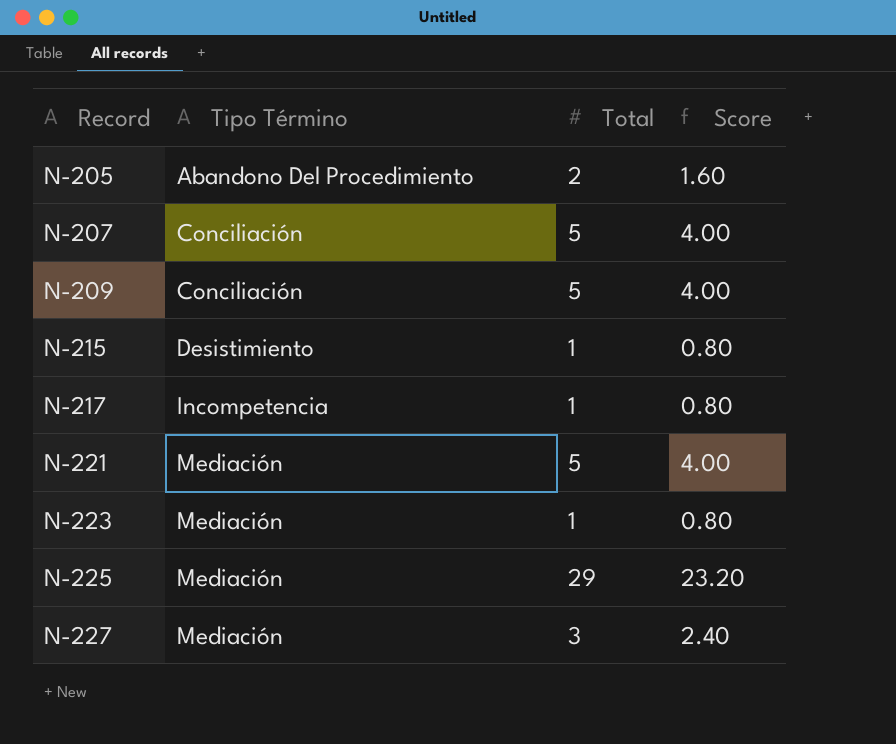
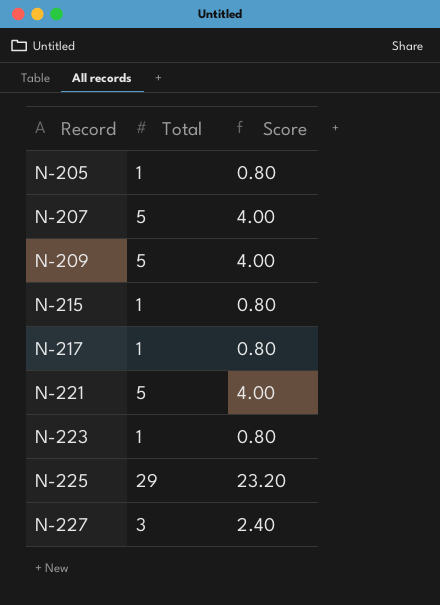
column Tipo Término | position: 2 -> none
N-205 | Total: 2 -> 1
N-205 | Score: 1.60 -> 0.80

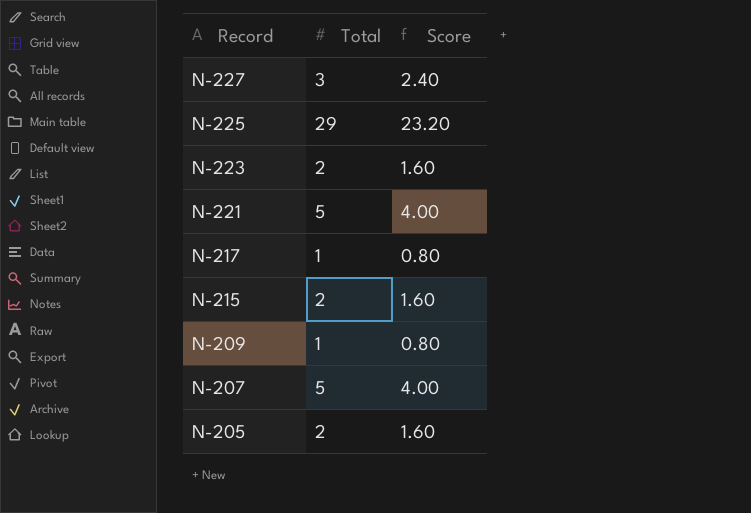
row order: Record ascending -> Record descending
N-223 | Total: 1 -> 2
N-223 | Score: 0.80 -> 1.60
N-215 | Total: 1 -> 2
N-215 | Score: 0.80 -> 1.60
N-209 | Total: 5 -> 1
N-209 | Score: 4.00 -> 0.80
N-205 | Total: 1 -> 2
N-205 | Score: 0.80 -> 1.60

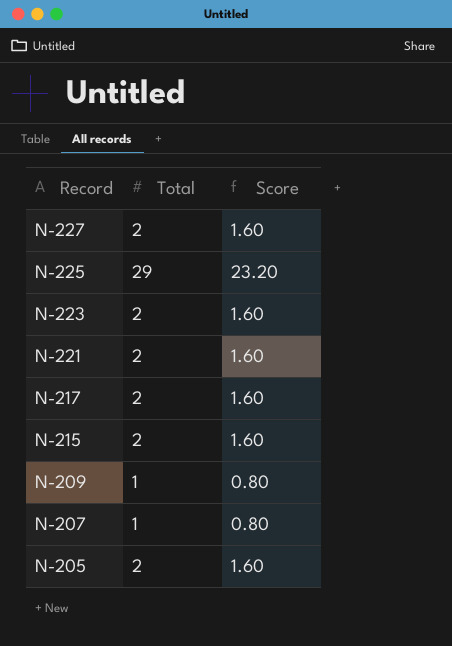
N-227 | Total: 3 -> 2
N-227 | Score: 2.40 -> 1.60
N-221 | Total: 5 -> 2
N-221 | Score: 4.00 -> 1.60
N-217 | Total: 1 -> 2
N-217 | Score: 0.80 -> 1.60
N-207 | Total: 5 -> 1
N-207 | Score: 4.00 -> 0.80

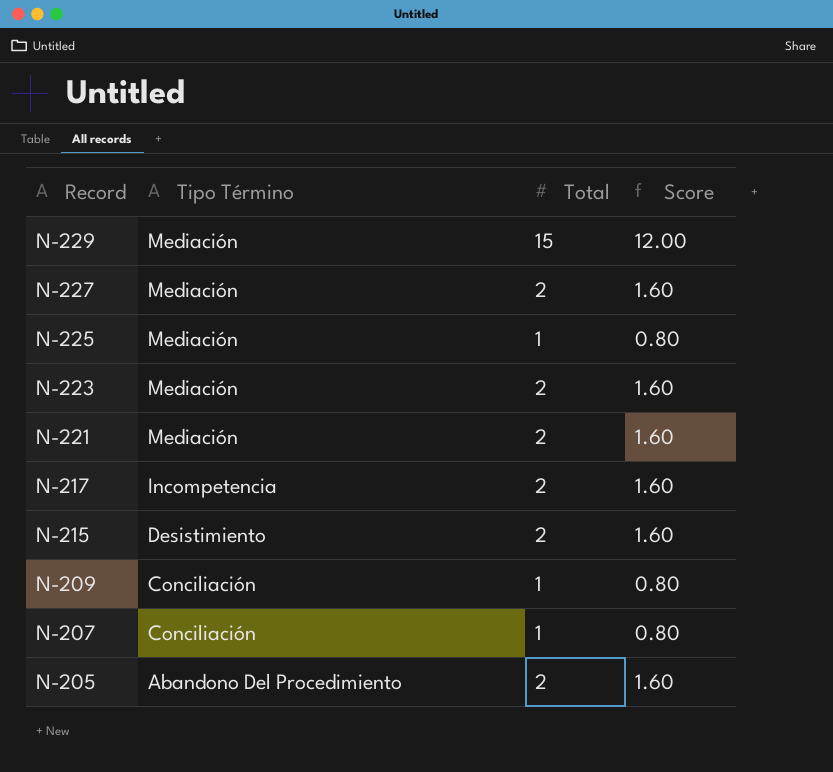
column Tipo Término | position: none -> 2
row N-229: none -> Mediación | 15 | 12.00
N-225 | Total: 29 -> 1
N-225 | Score: 23.20 -> 0.80

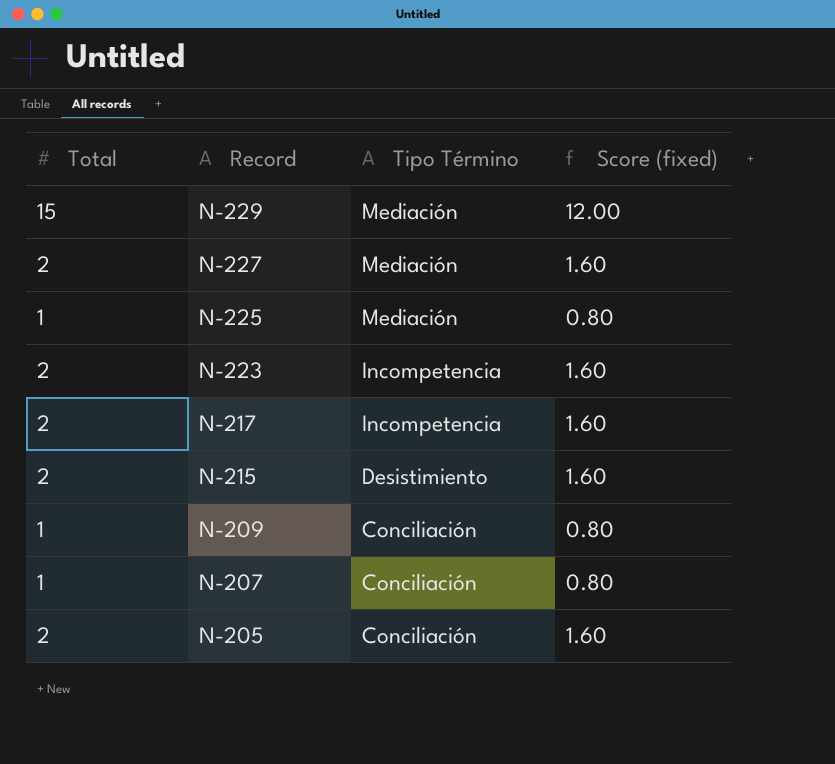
column Total | position: 3 -> 1
column name: Score -> Score (fixed)
row N-221: Mediación | 2 | 1.60 -> none
N-223 | Tipo Término: Mediación -> Incompetencia
N-205 | Tipo Término: Abandono Del Procedimiento -> Conciliación

